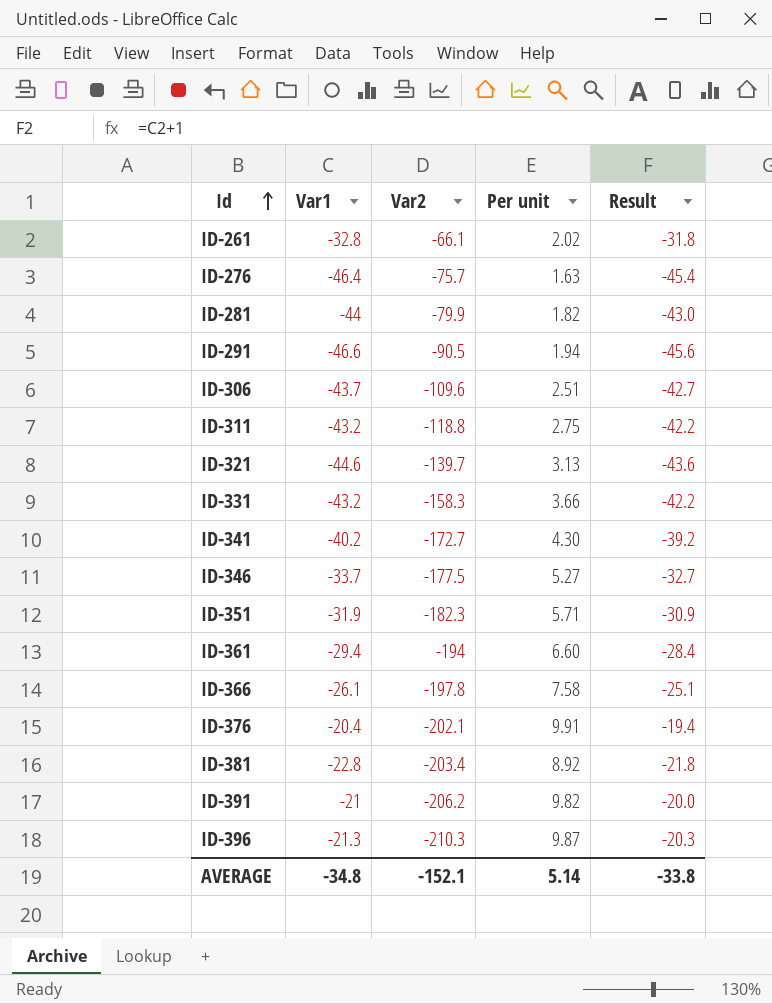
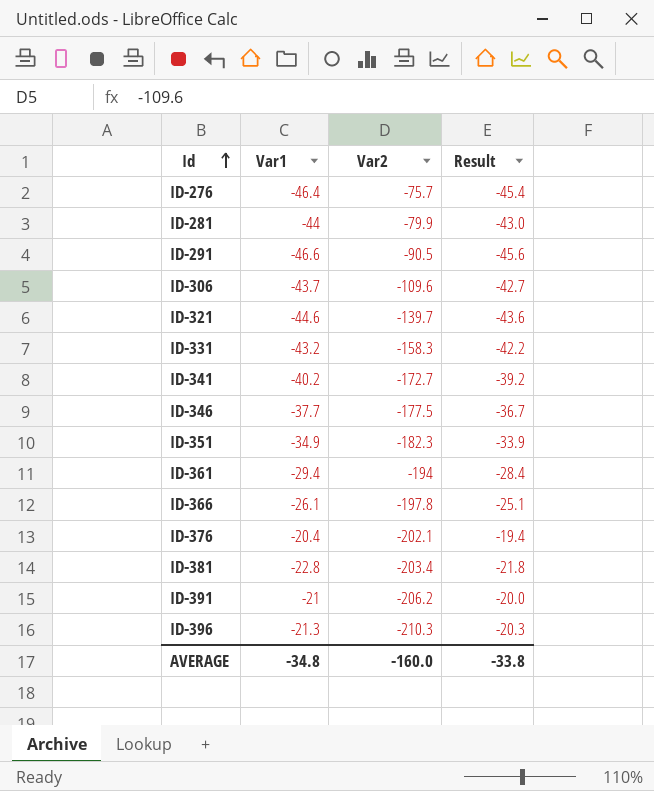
column Per unit | formula: [Var2] / [Var1] -> none
row ID-261: -32.8 | -66.1 | 2.02 | -31.8 -> none
row ID-311: -43.2 | -118.8 | 2.75 | -42.2 -> none
ID-346 | Var1: -33.7 -> -37.7
ID-346 | Result: -32.7 -> -36.7
ID-351 | Var1: -31.9 -> -34.9
ID-351 | Result: -30.9 -> -33.9
AVERAGE | Var2: -152.1 -> -160.0

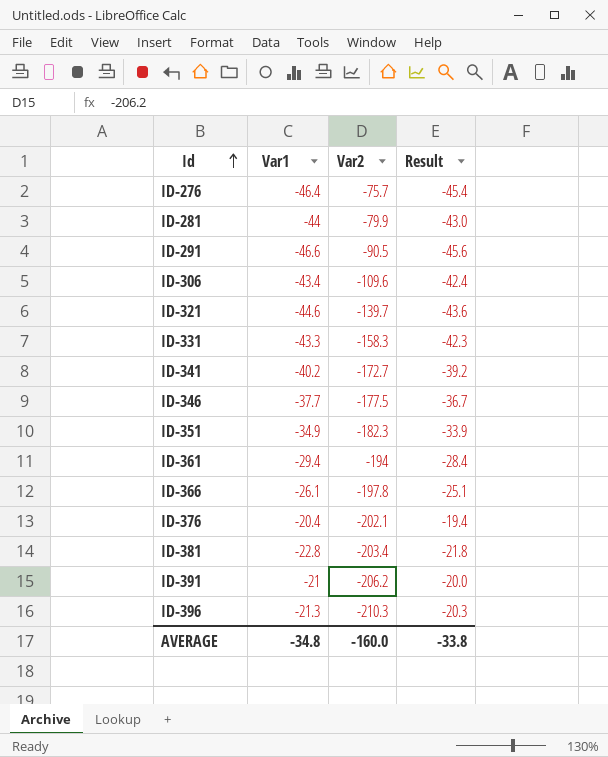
ID-306 | Var1: -43.7 -> -43.4
ID-306 | Result: -42.7 -> -42.4
ID-331 | Var1: -43.2 -> -43.3
ID-331 | Result: -42.2 -> -42.3

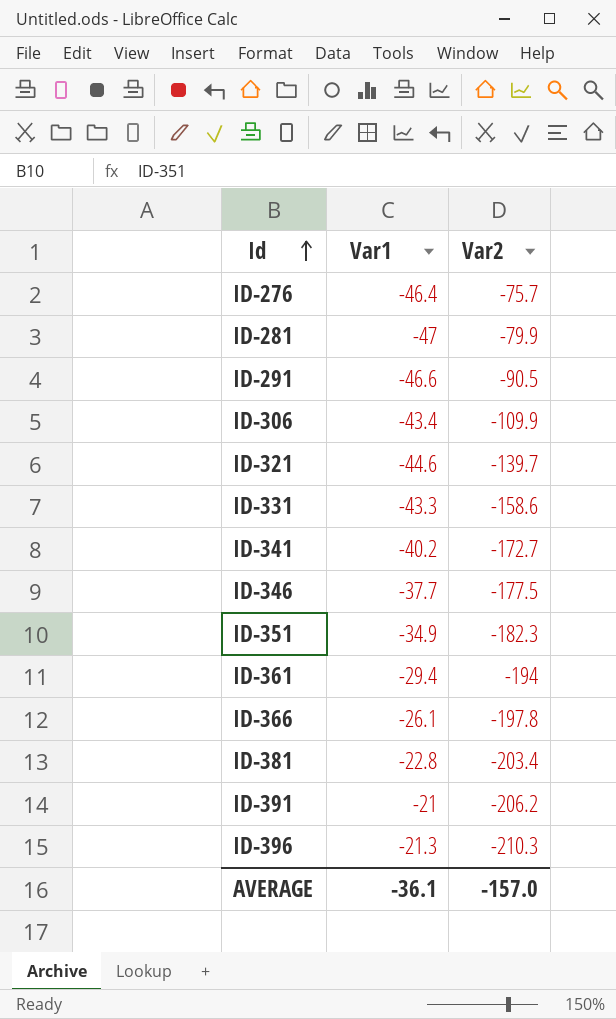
column Result | formula: [Var1] + 1 -> none
row ID-376: -20.4 | -202.1 | -19.4 -> none
ID-281 | Var1: -44 -> -47
ID-306 | Var2: -109.6 -> -109.9
ID-331 | Var2: -158.3 -> -158.6
AVERAGE | Var1: -34.8 -> -36.1
AVERAGE | Var2: -160.0 -> -157.0

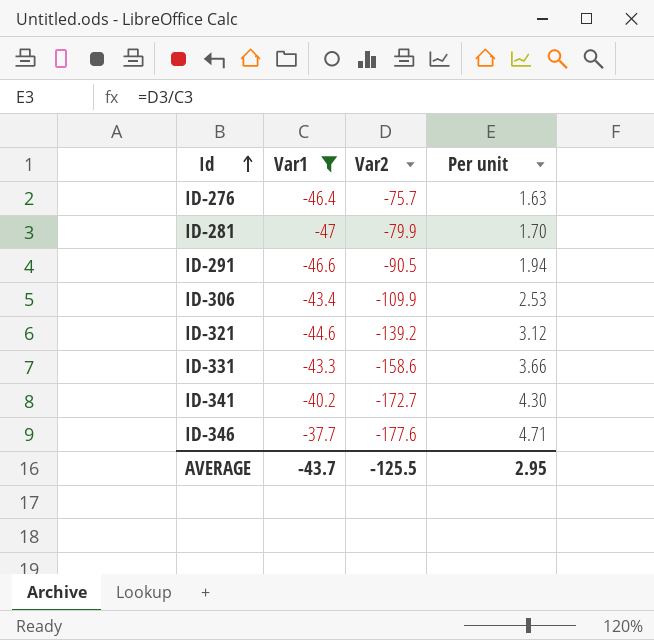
filter: none -> Var1 <= -37.7
column Per unit | formula: none -> [Var2] / [Var1]
ID-321 | Var2: -139.7 -> -139.2
ID-346 | Var2: -177.5 -> -177.6
AVERAGE | Var1: -36.1 -> -43.7
AVERAGE | Var2: -157.0 -> -125.5

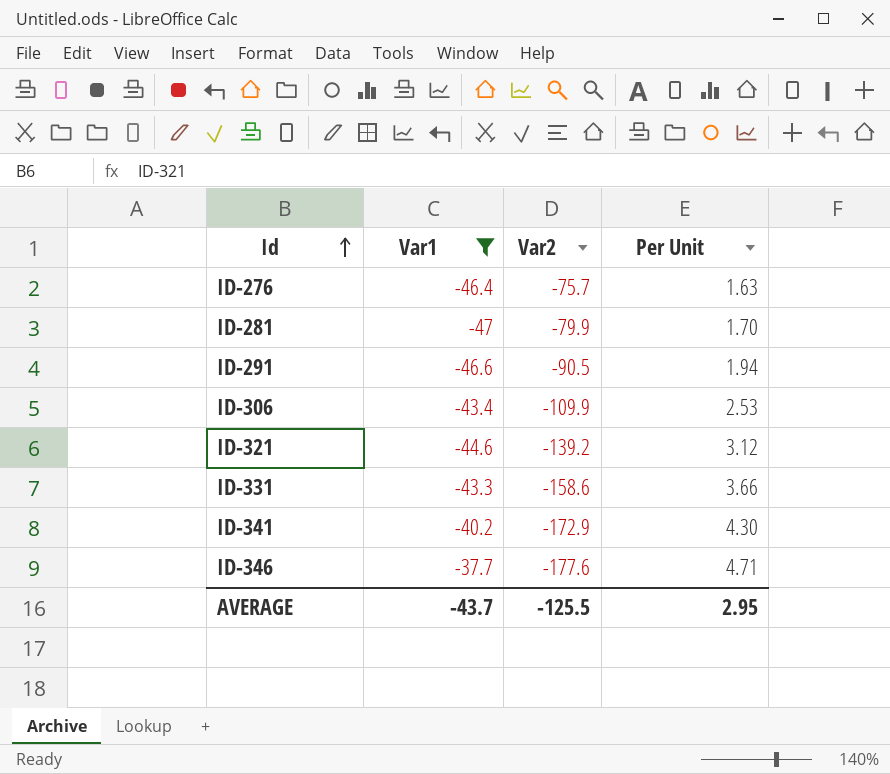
column name: Per unit -> Per Unit
ID-341 | Var2: -172.7 -> -172.9

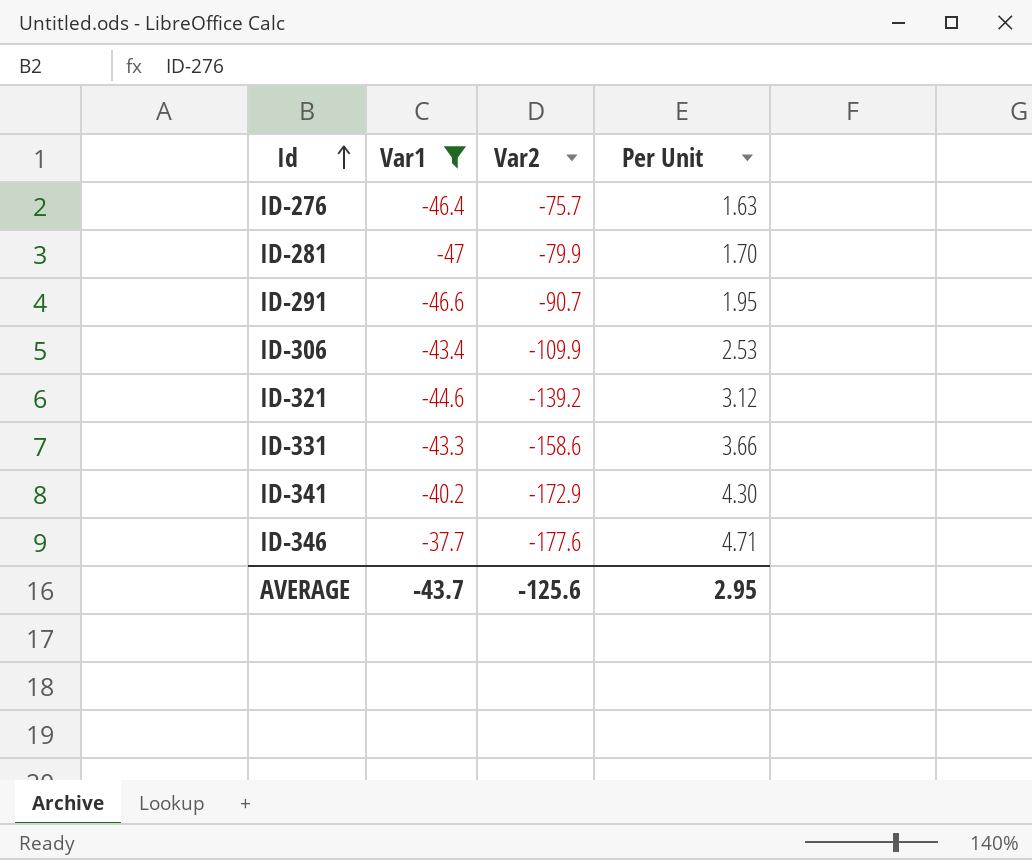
ID-291 | Var2: -90.5 -> -90.7
ID-291 | Per Unit: 1.94 -> 1.95
AVERAGE | Var2: -125.5 -> -125.6

